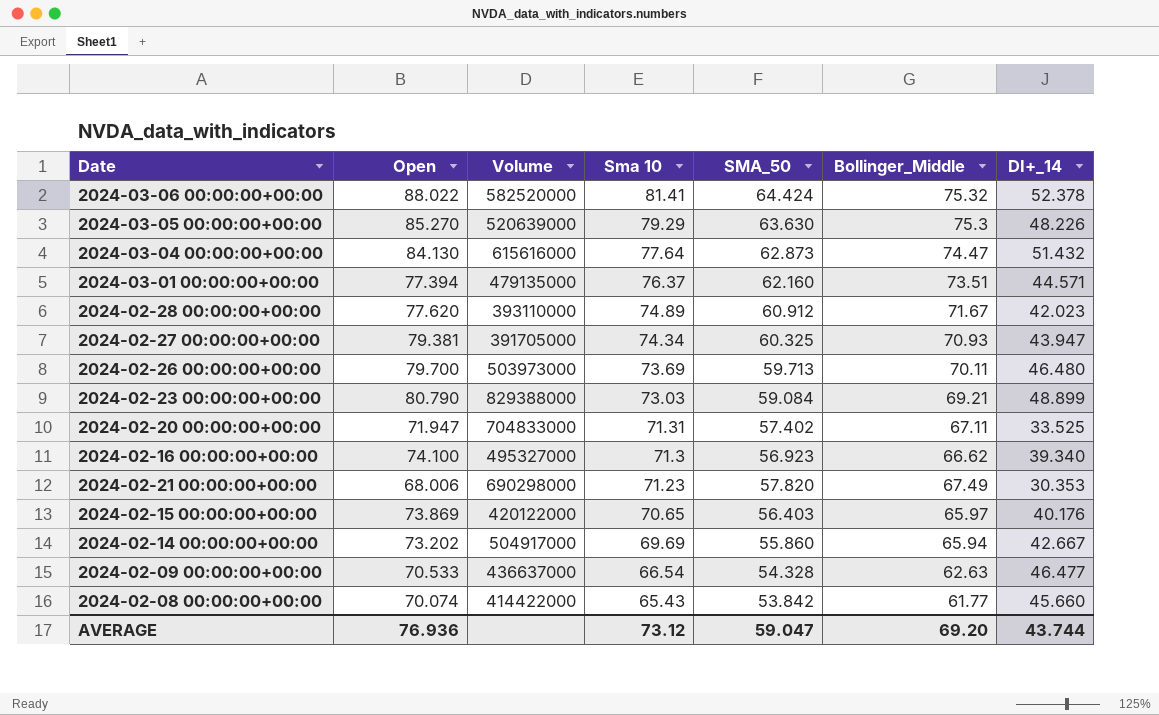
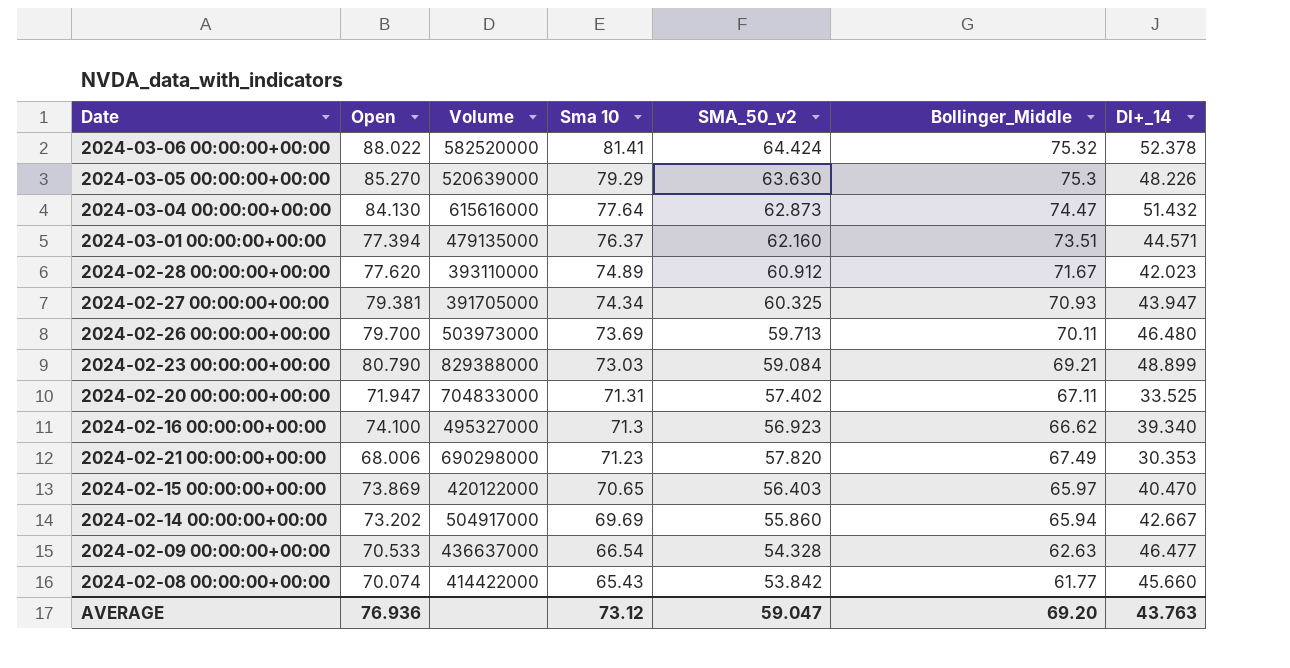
column name: SMA_50 -> SMA_50_v2
2024-02-15 00:00:00+00:00 | DI+_14: 40.176 -> 40.470
AVERAGE | DI+_14: 43.744 -> 43.763

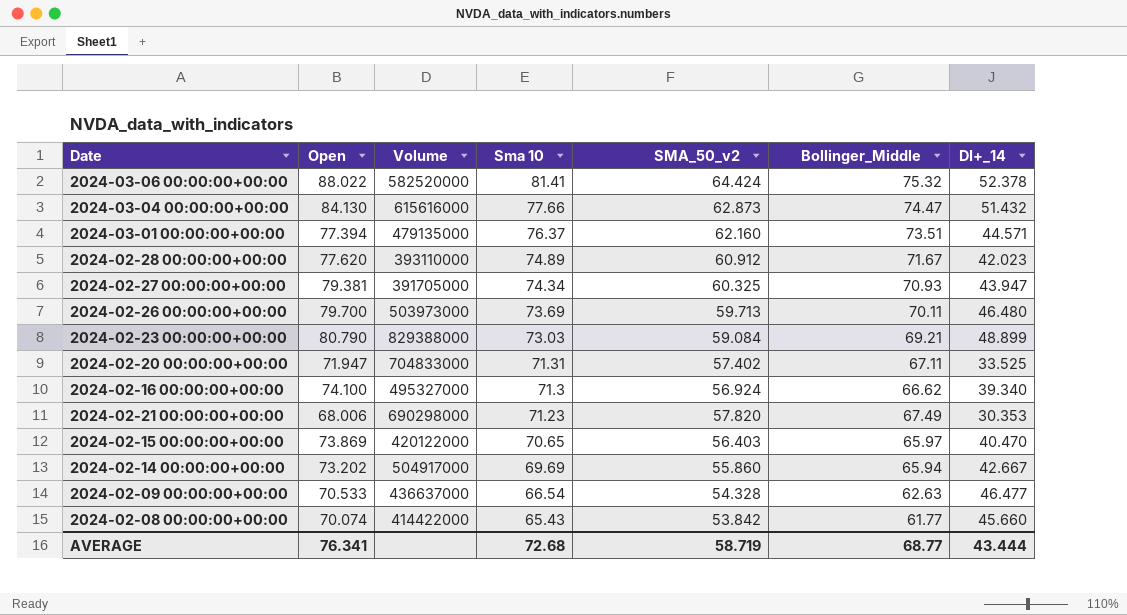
row 2024-03-05 00:00:00+00:00: 85.270 | 520639000 | 79.29 | 63.630 | 75.3 | 48.226 -> none
2024-03-04 00:00:00+00:00 | Sma 10: 77.64 -> 77.66
2024-02-16 00:00:00+00:00 | SMA_50_v2: 56.923 -> 56.924
AVERAGE | Open: 76.936 -> 76.341
AVERAGE | Sma 10: 73.12 -> 72.68
AVERAGE | SMA_50_v2: 59.047 -> 58.719
AVERAGE | Bollinger_Middle: 69.20 -> 68.77
AVERAGE | DI+_14: 43.763 -> 43.444

